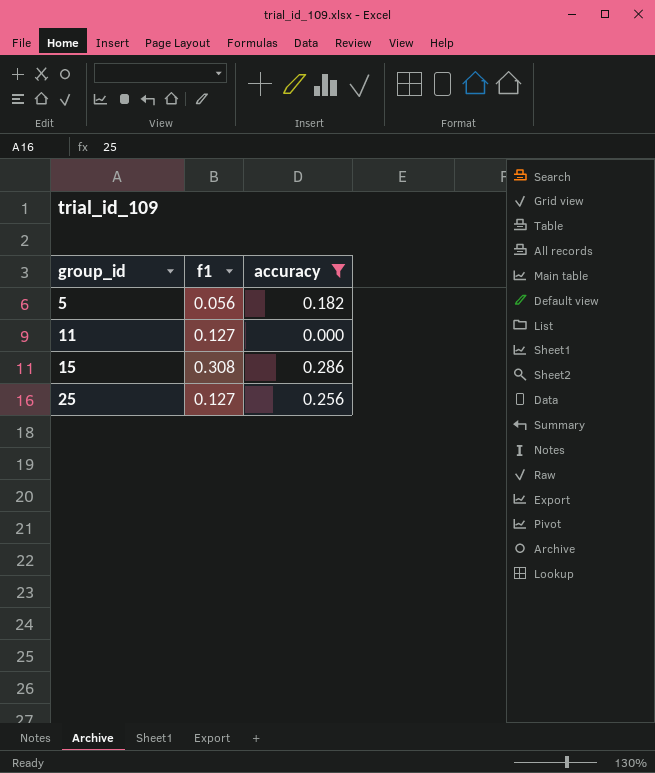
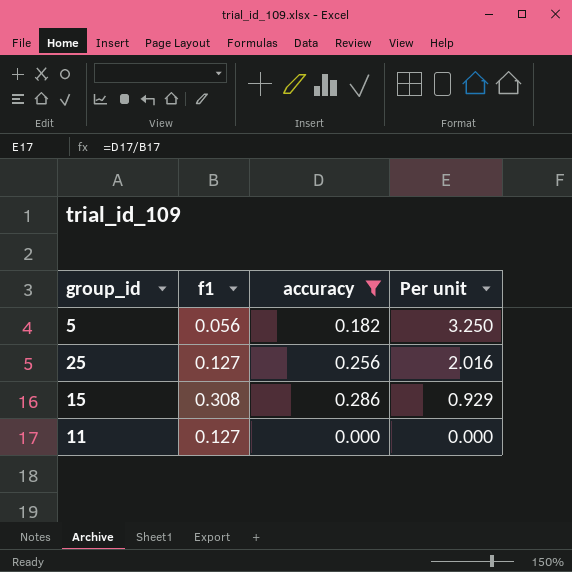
row order: group_id ascending -> Per unit descending
column Per unit | formula: none -> [accuracy] / [f1]

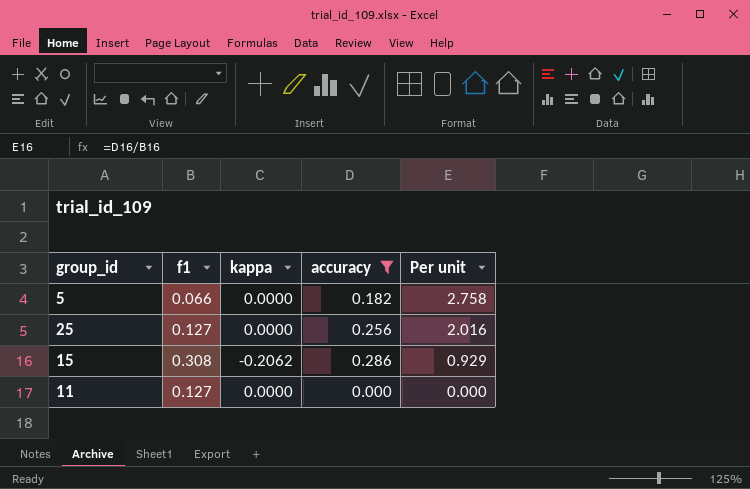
column kappa | position: none -> 3
5 | f1: 0.056 -> 0.066
5 | Per unit: 3.250 -> 2.758

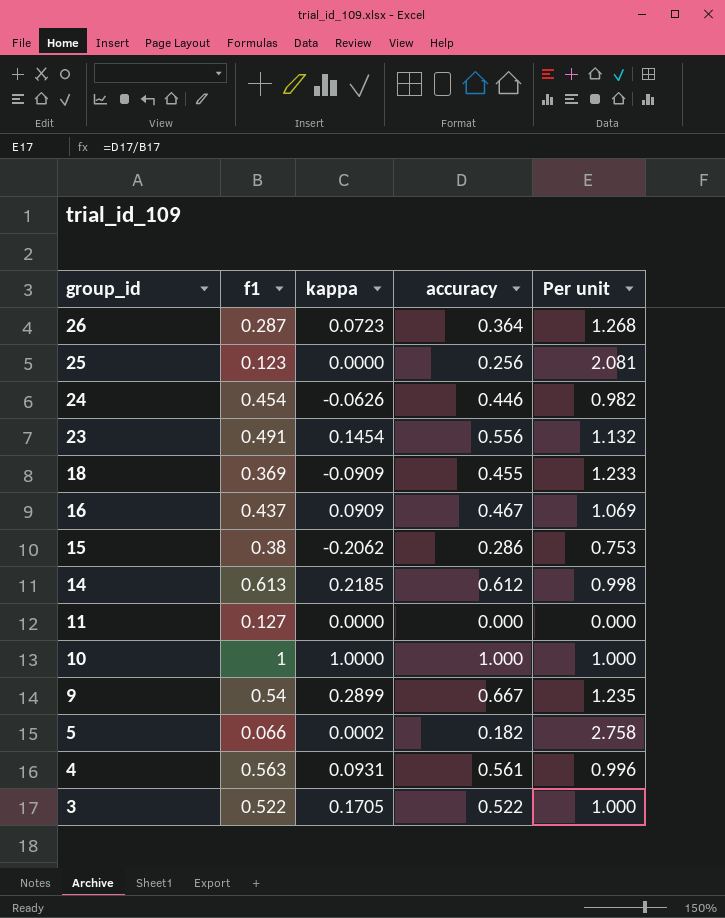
filter: accuracy <= 0.286 -> none
row order: Per unit descending -> group_id descending
25 | f1: 0.127 -> 0.123
25 | Per unit: 2.016 -> 2.081
15 | f1: 0.308 -> 0.38
15 | Per unit: 0.929 -> 0.753
5 | kappa: 0.0000 -> 0.0002

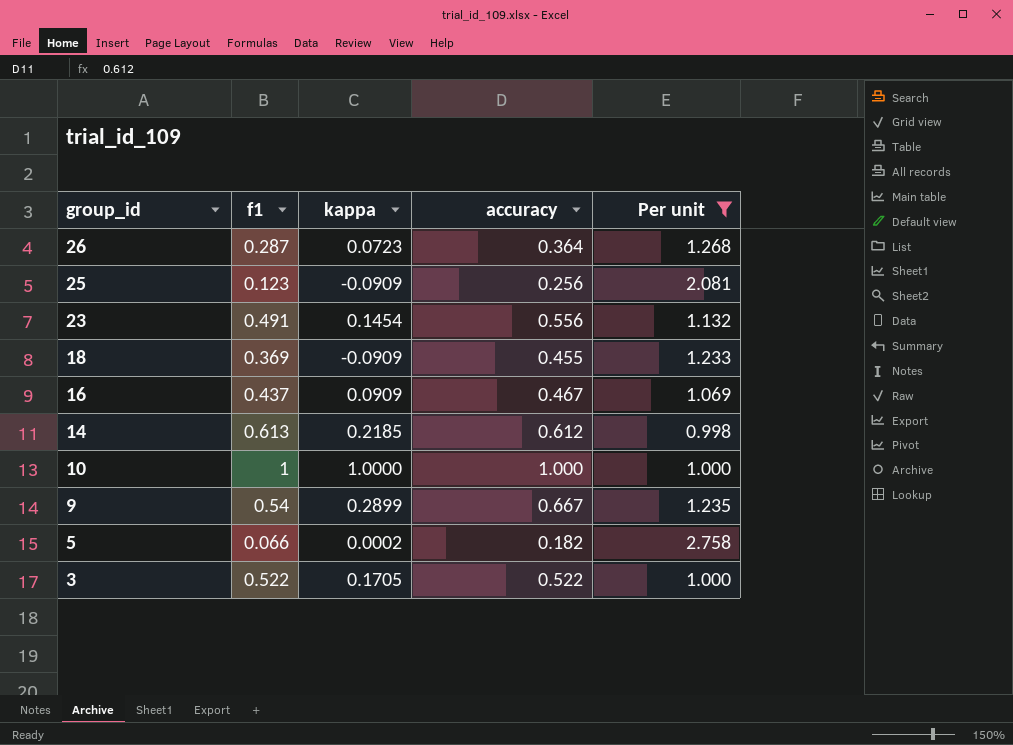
filter: none -> Per unit >= 0.998
25 | kappa: 0.0000 -> -0.0909

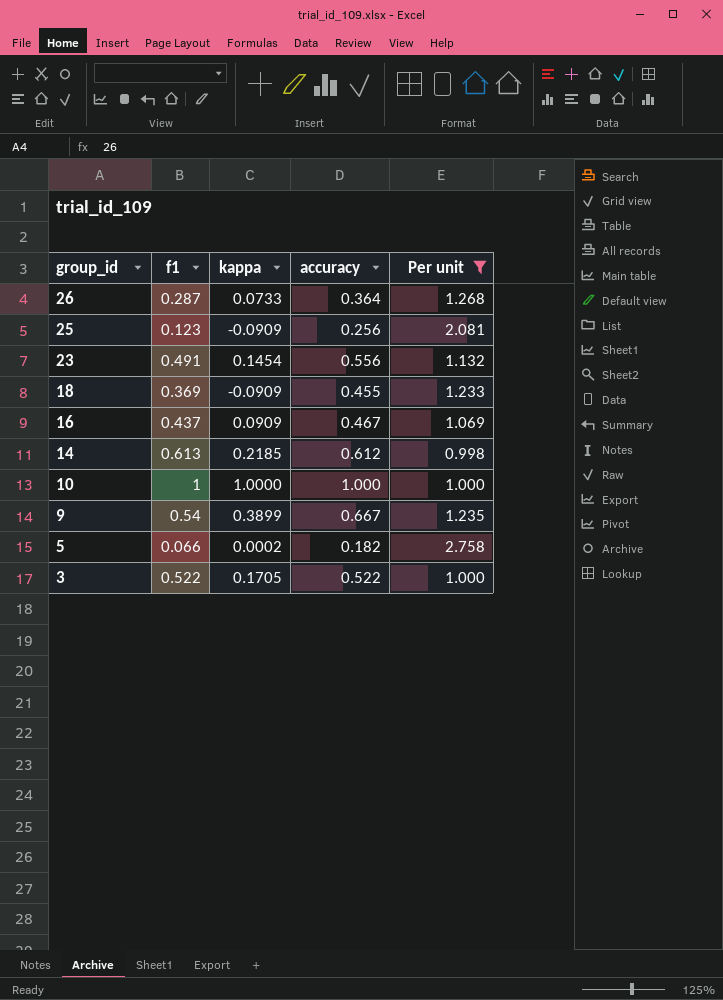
26 | kappa: 0.0723 -> 0.0733
9 | kappa: 0.2899 -> 0.3899

